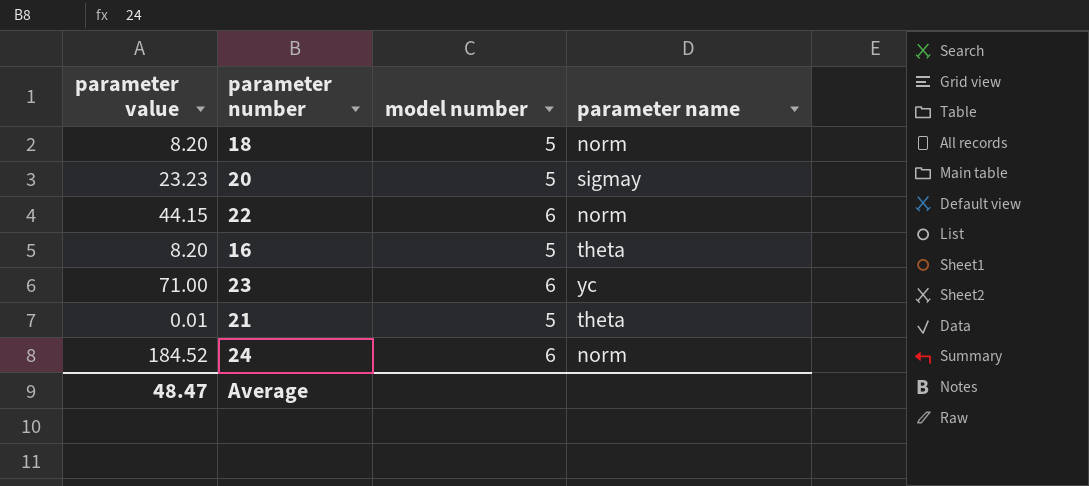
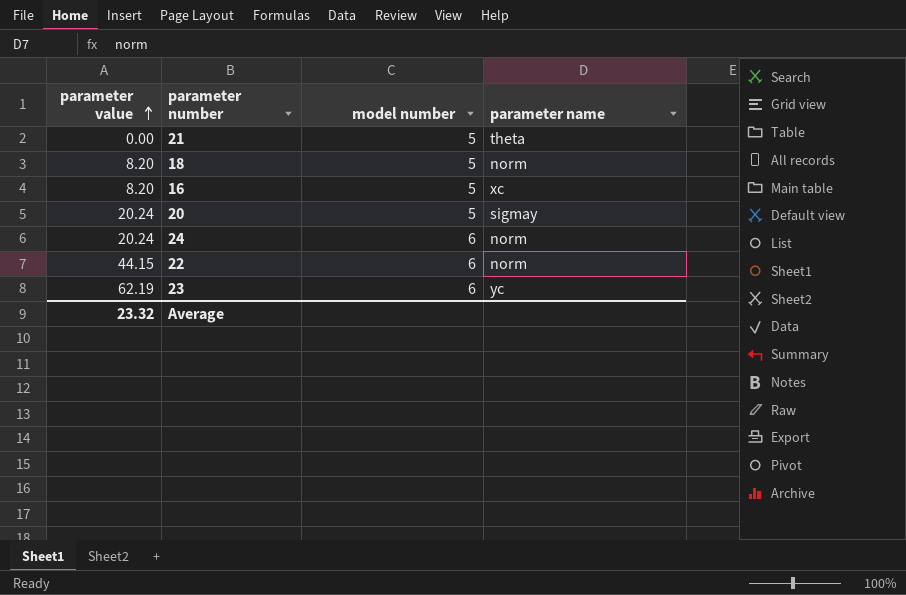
row order: none -> parameter value ascending
21 | parameter value: 0.01 -> 0.00
16 | parameter name: theta -> xc
20 | parameter value: 23.23 -> 20.24
24 | parameter value: 184.52 -> 20.24
23 | parameter value: 71.00 -> 62.19
Average | parameter value: 48.47 -> 23.32

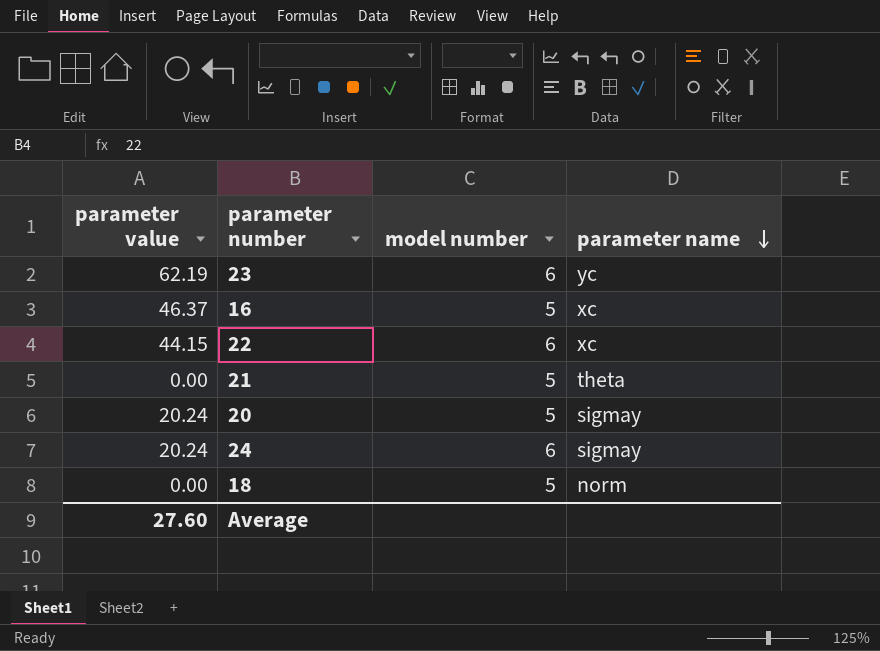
row order: parameter value ascending -> parameter name descending
16 | parameter value: 8.20 -> 46.37
22 | parameter name: norm -> xc
24 | parameter name: norm -> sigmay
18 | parameter value: 8.20 -> 0.00
Average | parameter value: 23.32 -> 27.60

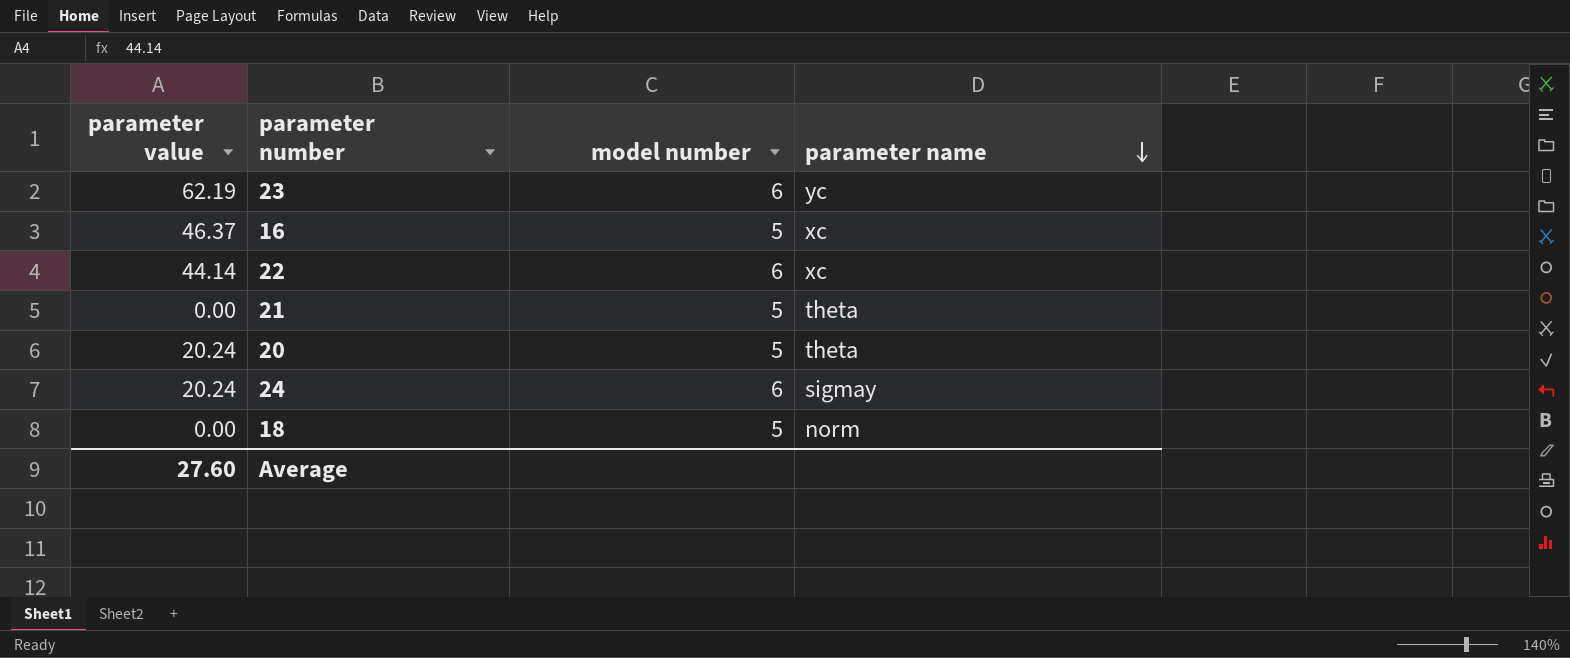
22 | parameter value: 44.15 -> 44.14
20 | parameter name: sigmay -> theta

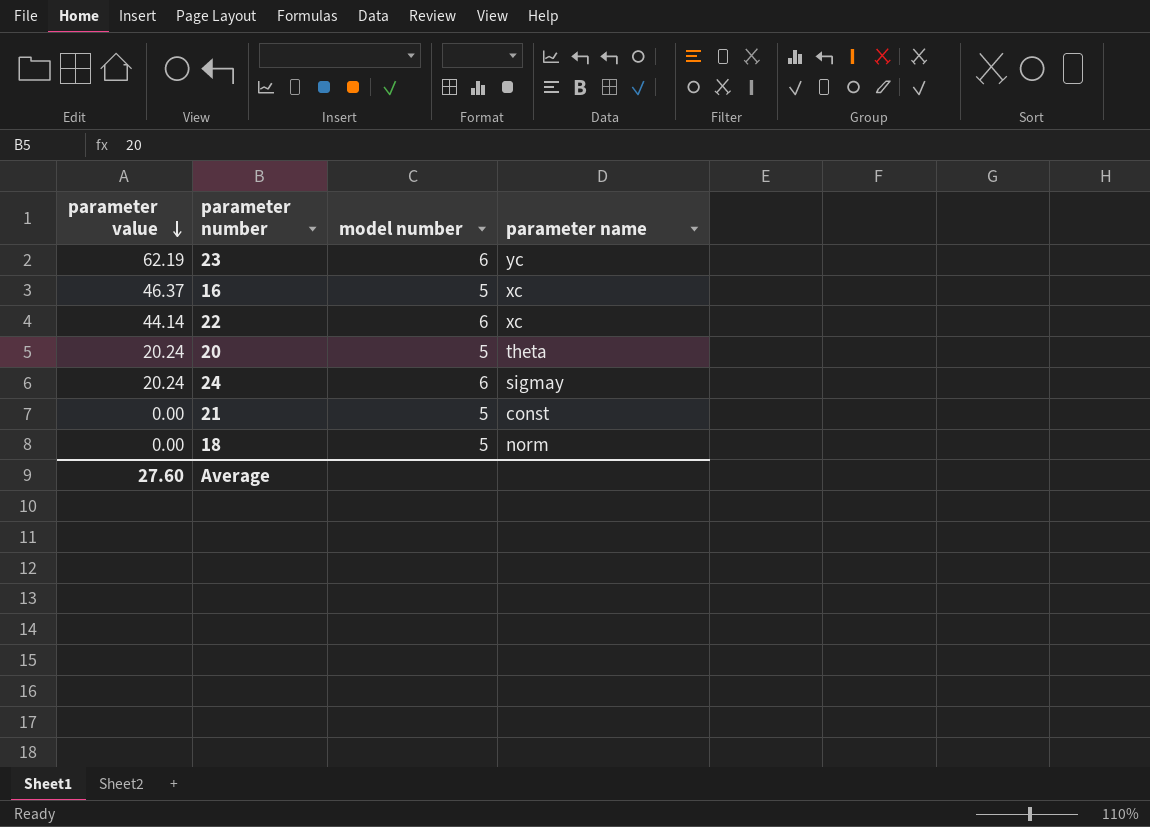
row order: parameter name descending -> parameter value descending
21 | parameter name: theta -> const

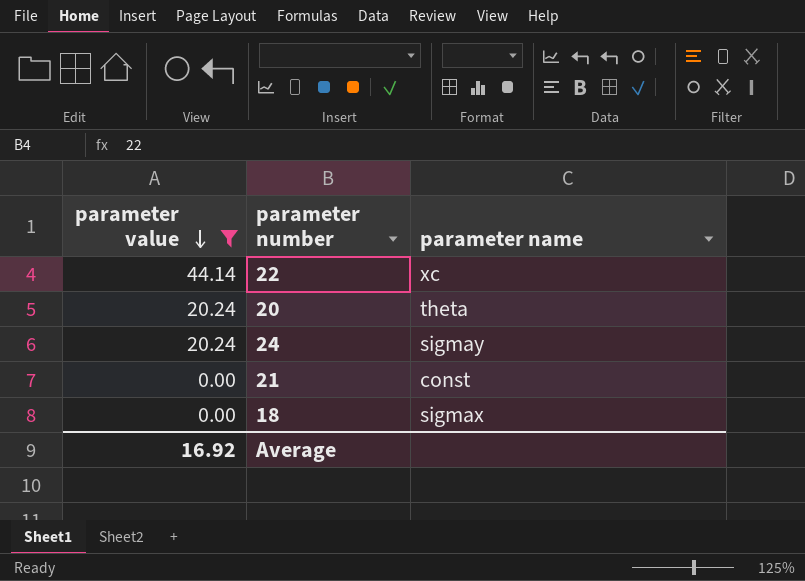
filter: none -> parameter value <= 44.14
column model number | position: 3 -> none
18 | parameter name: norm -> sigmax
Average | parameter value: 27.60 -> 16.92

